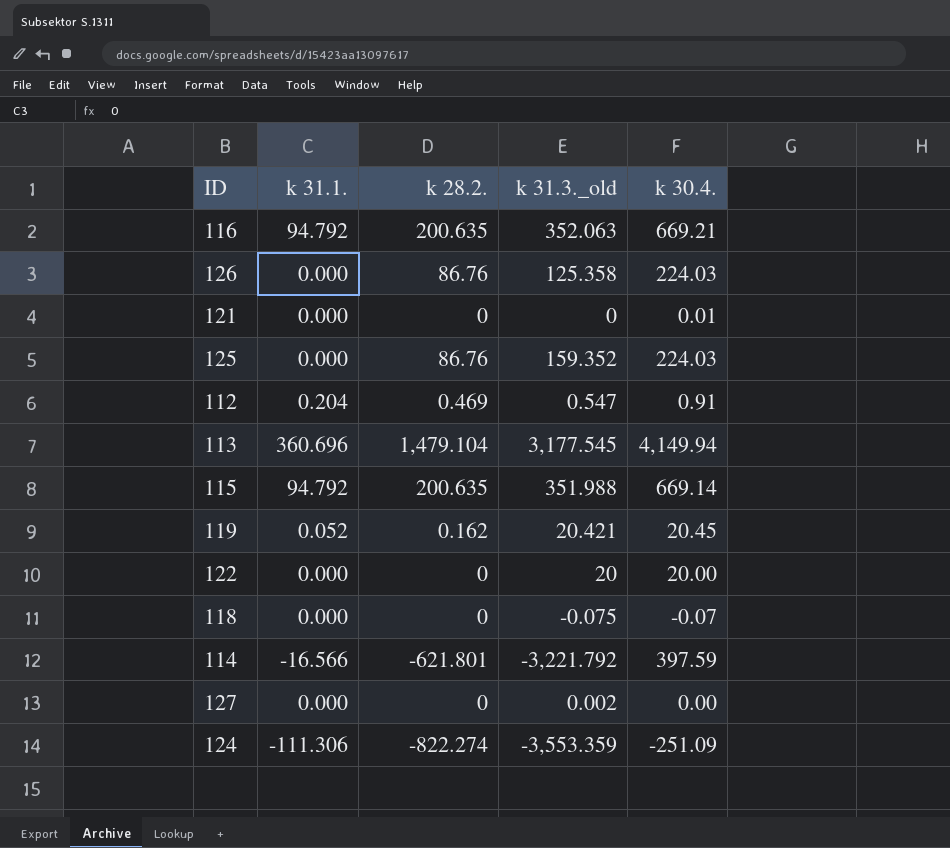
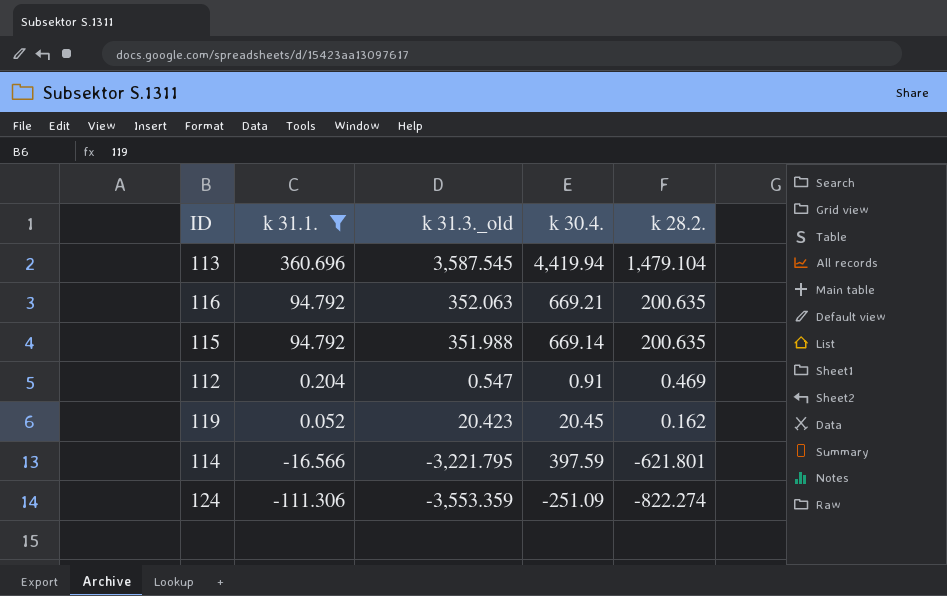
filter: none -> k 31.1. != 0.000
row order: none -> k 31.1. descending
column k 28.2. | position: 3 -> 5
113 | k 31.3._old: 3,177.545 -> 3,587.545
113 | k 30.4.: 4,149.94 -> 4,419.94
119 | k 31.3._old: 20.421 -> 20.423
114 | k 31.3._old: -3,221.792 -> -3,221.795

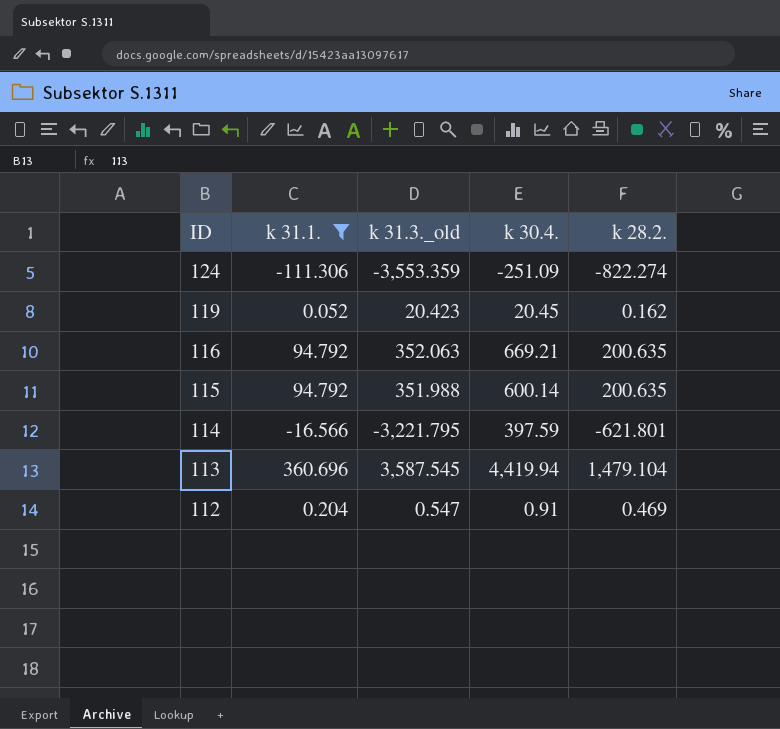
row order: k 31.1. descending -> ID descending
115 | k 30.4.: 669.14 -> 600.14

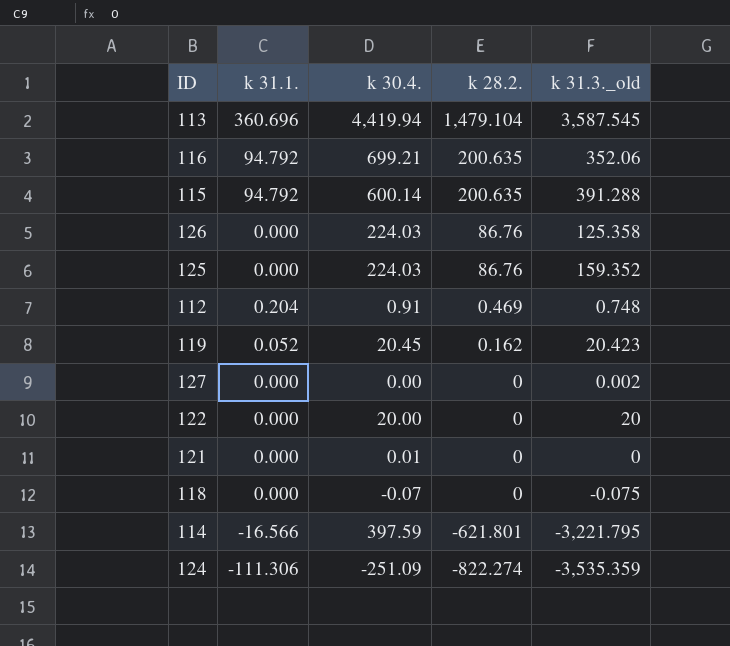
filter: k 31.1. != 0.000 -> none
row order: ID descending -> k 28.2. descending
column k 31.3._old | position: 3 -> 5
116 | k 30.4.: 669.21 -> 699.21
116 | k 31.3._old: 352.063 -> 352.06
115 | k 31.3._old: 351.988 -> 391.288
112 | k 31.3._old: 0.547 -> 0.748
124 | k 31.3._old: -3,553.359 -> -3,535.359

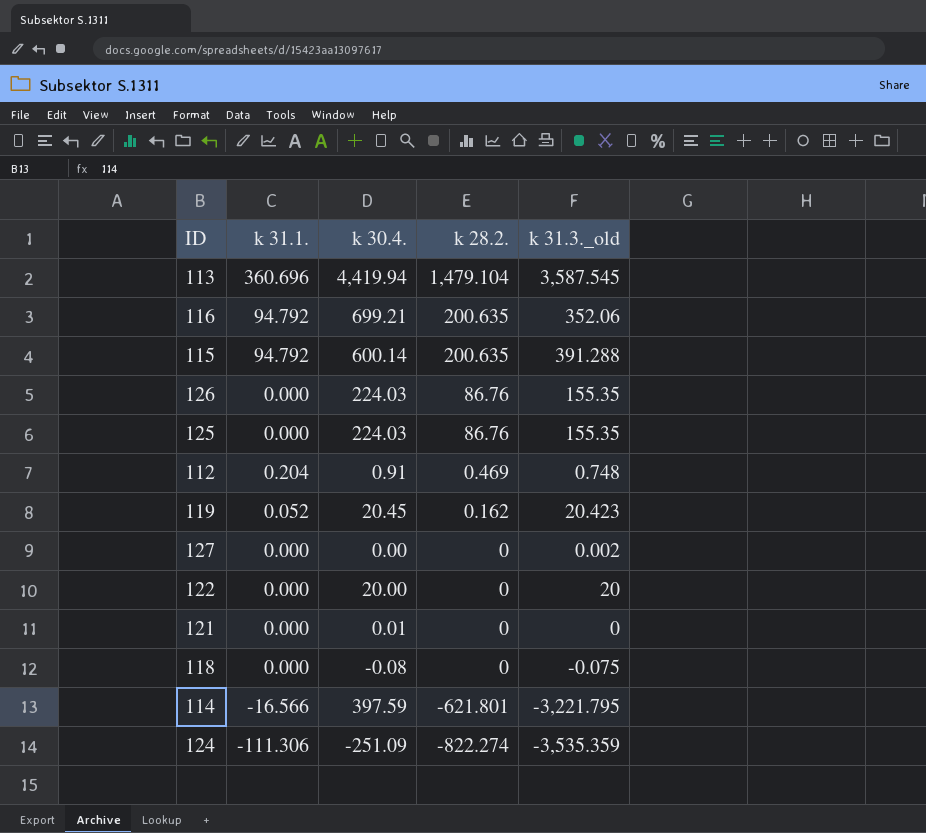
126 | k 31.3._old: 125.358 -> 155.35
125 | k 31.3._old: 159.352 -> 155.35
118 | k 30.4.: -0.07 -> -0.08

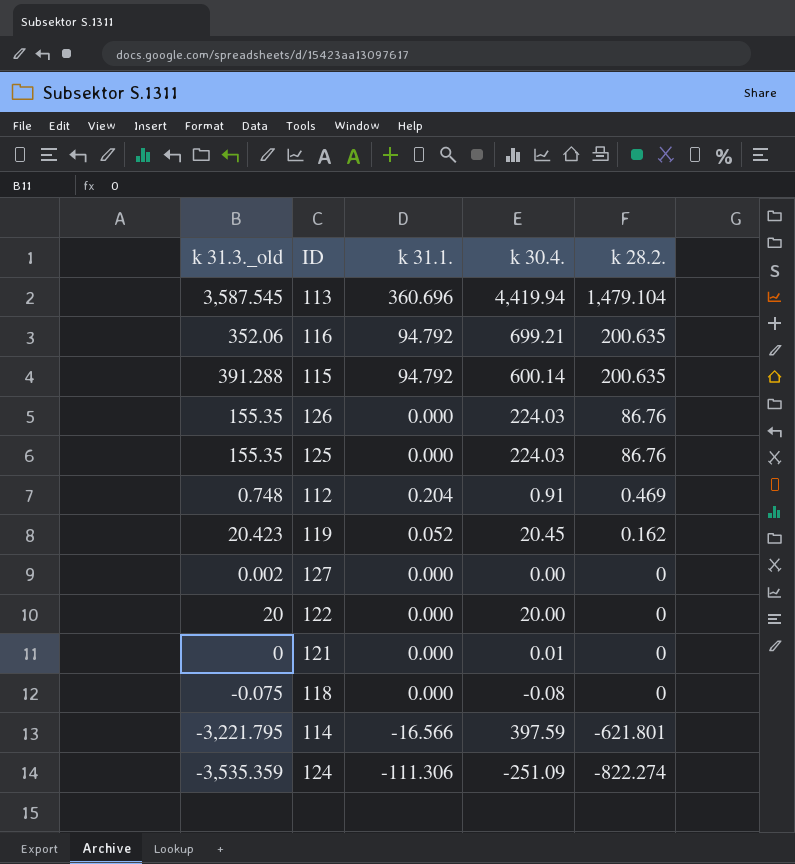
column k 31.3._old | position: 5 -> 1

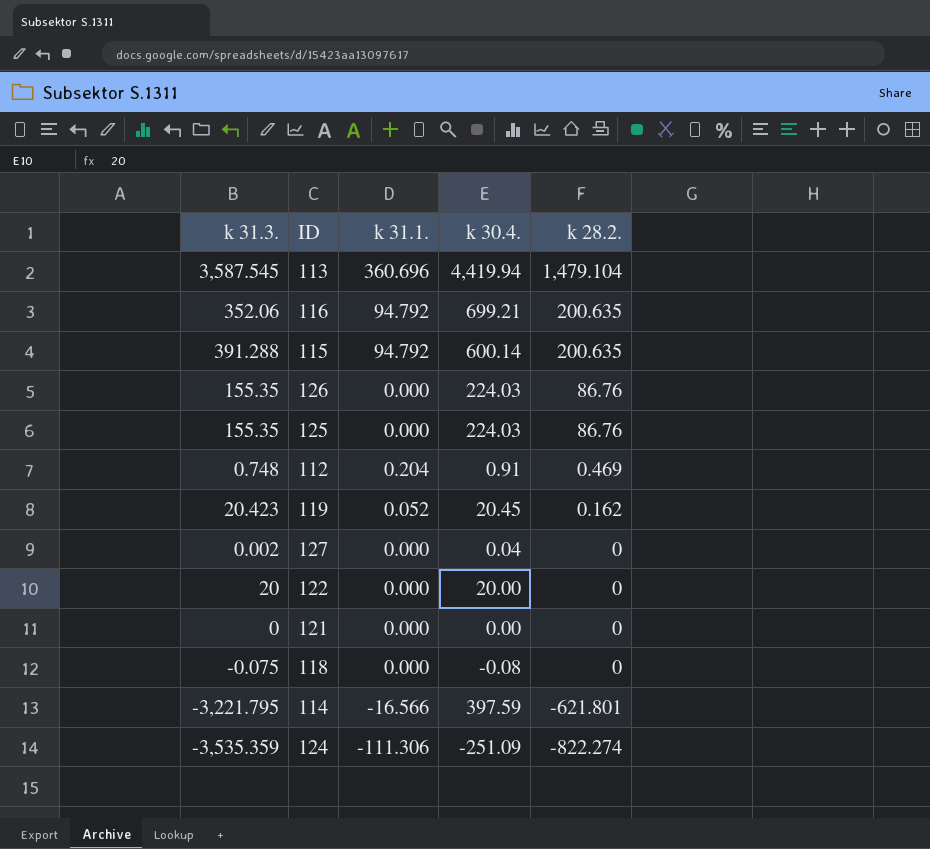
column name: k 31.3._old -> k 31.3.
127 | k 30.4.: 0.00 -> 0.04
121 | k 30.4.: 0.01 -> 0.00

